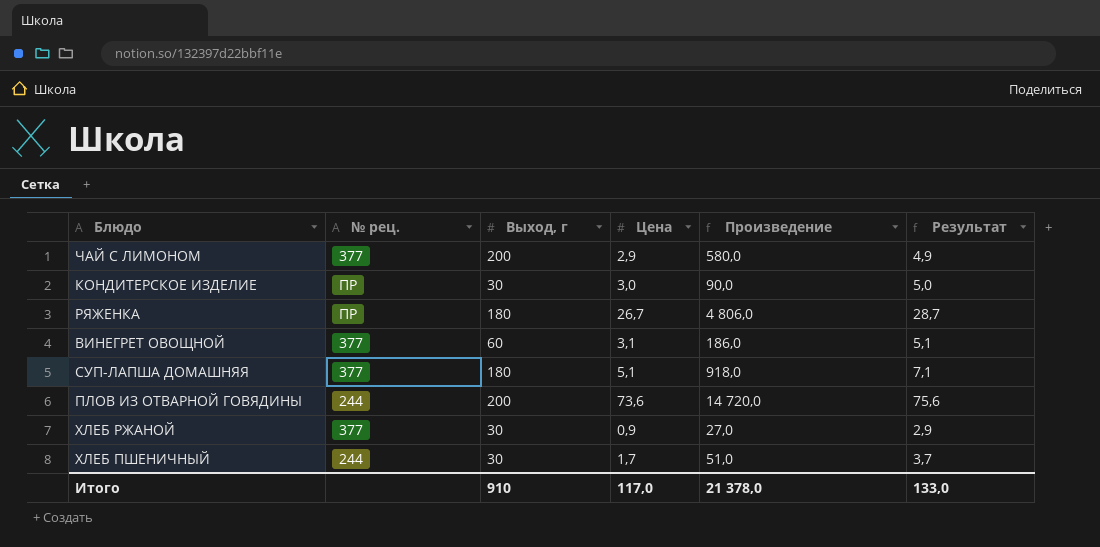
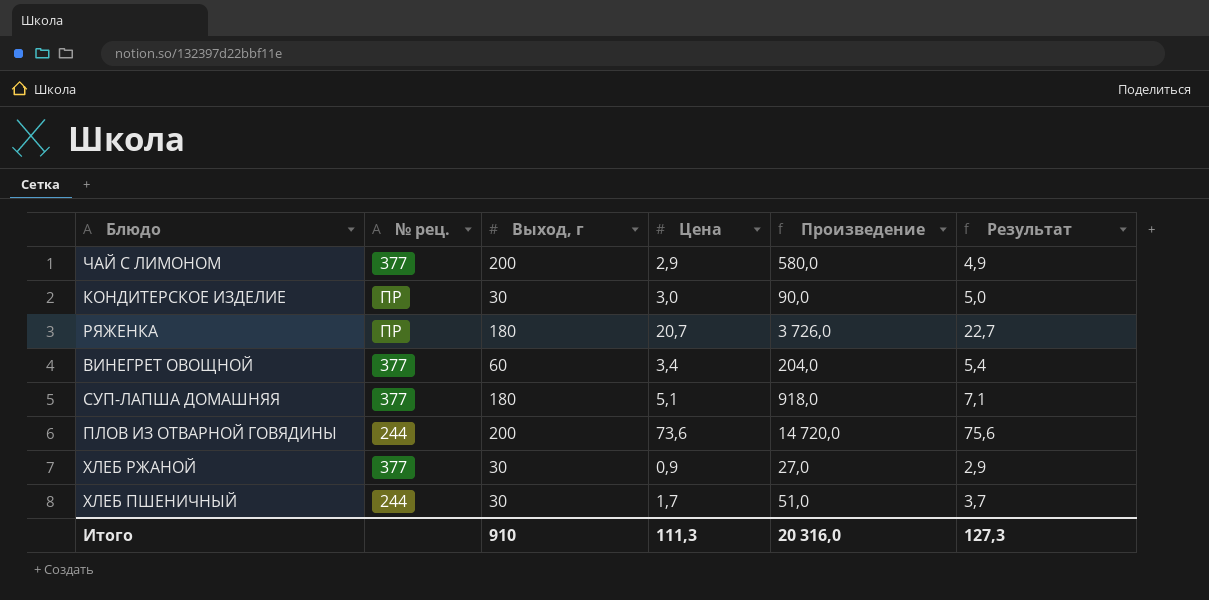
РЯЖЕНКА | Цена: 26,7 -> 20,7
РЯЖЕНКА | Произведение: 4 806,0 -> 3 726,0
РЯЖЕНКА | Результат: 28,7 -> 22,7
ВИНЕГРЕТ ОВОЩНОЙ | Цена: 3,1 -> 3,4
ВИНЕГРЕТ ОВОЩНОЙ | Произведение: 186,0 -> 204,0
ВИНЕГРЕТ ОВОЩНОЙ | Результат: 5,1 -> 5,4
Итого | Цена: 117,0 -> 111,3
Итого | Произведение: 21 378,0 -> 20 316,0
Итого | Результат: 133,0 -> 127,3

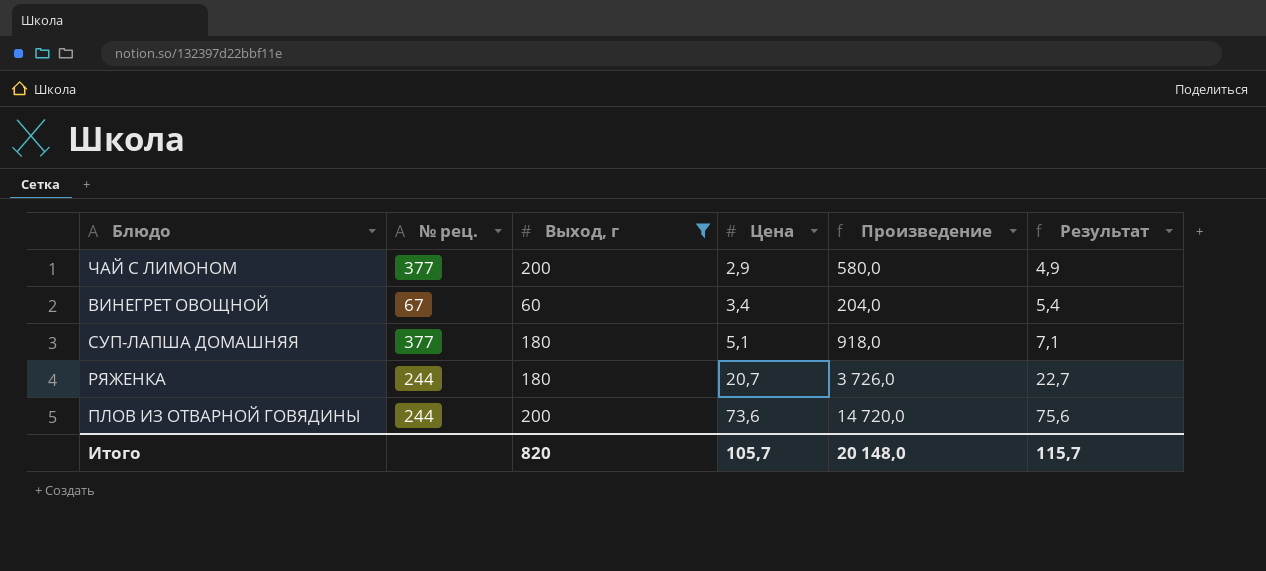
filter: none -> Выход, г != 30
row order: none -> Цена ascending
ВИНЕГРЕТ ОВОЩНОЙ | № рец.: 377 -> 67
РЯЖЕНКА | № рец.: ПР -> 244
Итого | Выход, г: 910 -> 820
Итого | Цена: 111,3 -> 105,7
Итого | Произведение: 20 316,0 -> 20 148,0
Итого | Результат: 127,3 -> 115,7

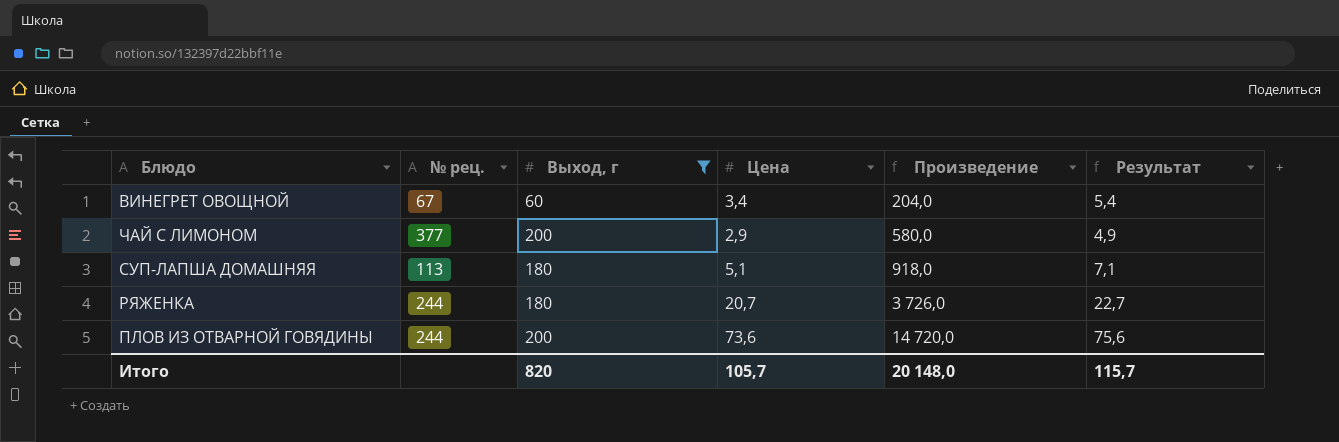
row order: Цена ascending -> Произведение ascending
СУП-ЛАПША ДОМАШНЯЯ | № рец.: 377 -> 113

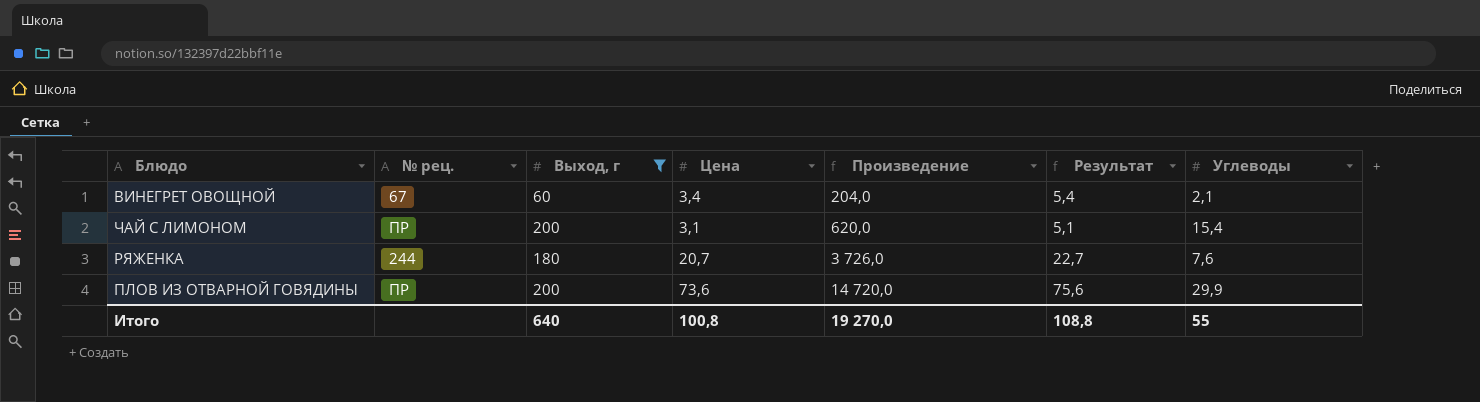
column Углеводы | position: none -> 7
row СУП-ЛАПША ДОМАШНЯЯ: 113 | 180 | 5,1 | 918,0 | 7,1 -> none
ЧАЙ С ЛИМОНОМ | № рец.: 377 -> ПР
ЧАЙ С ЛИМОНОМ | Цена: 2,9 -> 3,1
ЧАЙ С ЛИМОНОМ | Произведение: 580,0 -> 620,0
ЧАЙ С ЛИМОНОМ | Результат: 4,9 -> 5,1
ПЛОВ ИЗ ОТВАРНОЙ ГОВЯДИНЫ | № рец.: 244 -> ПР
Итого | Выход, г: 820 -> 640
Итого | Цена: 105,7 -> 100,8
Итого | Произведение: 20 148,0 -> 19 270,0
Итого | Результат: 115,7 -> 108,8

